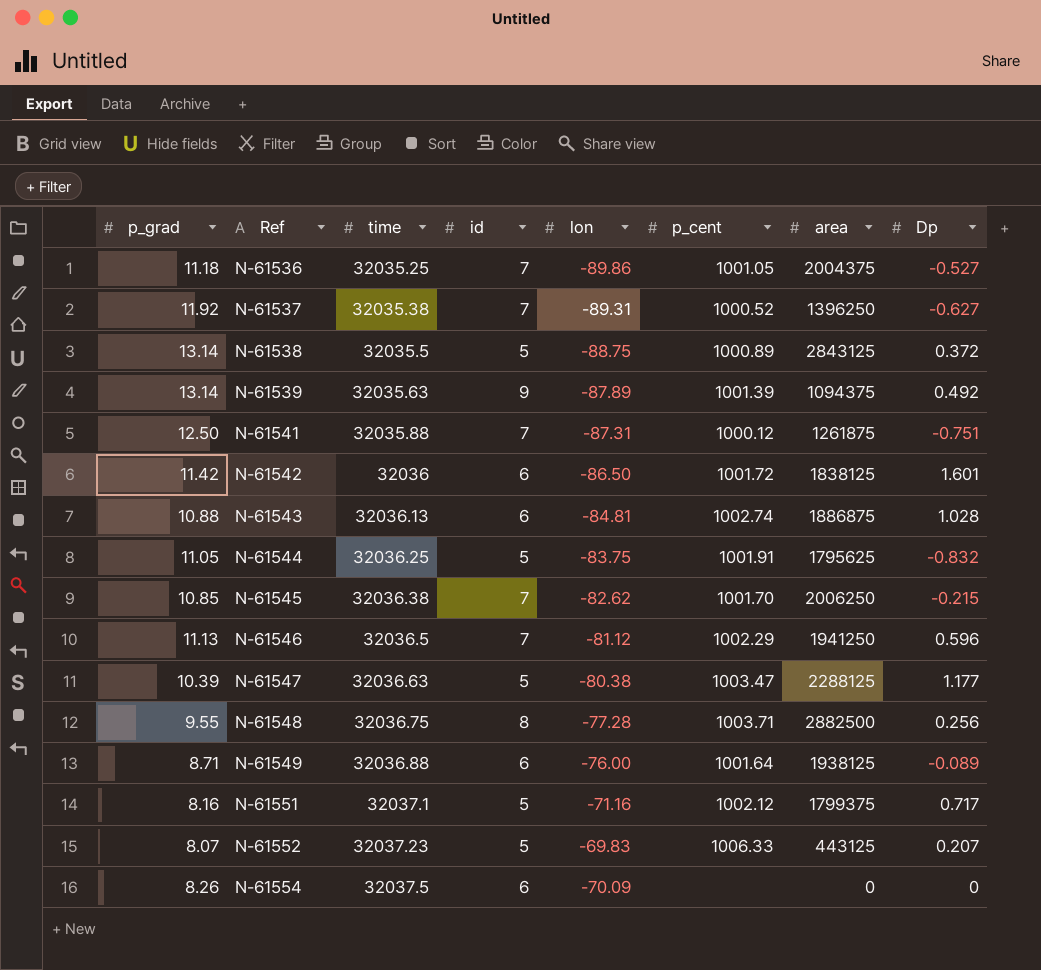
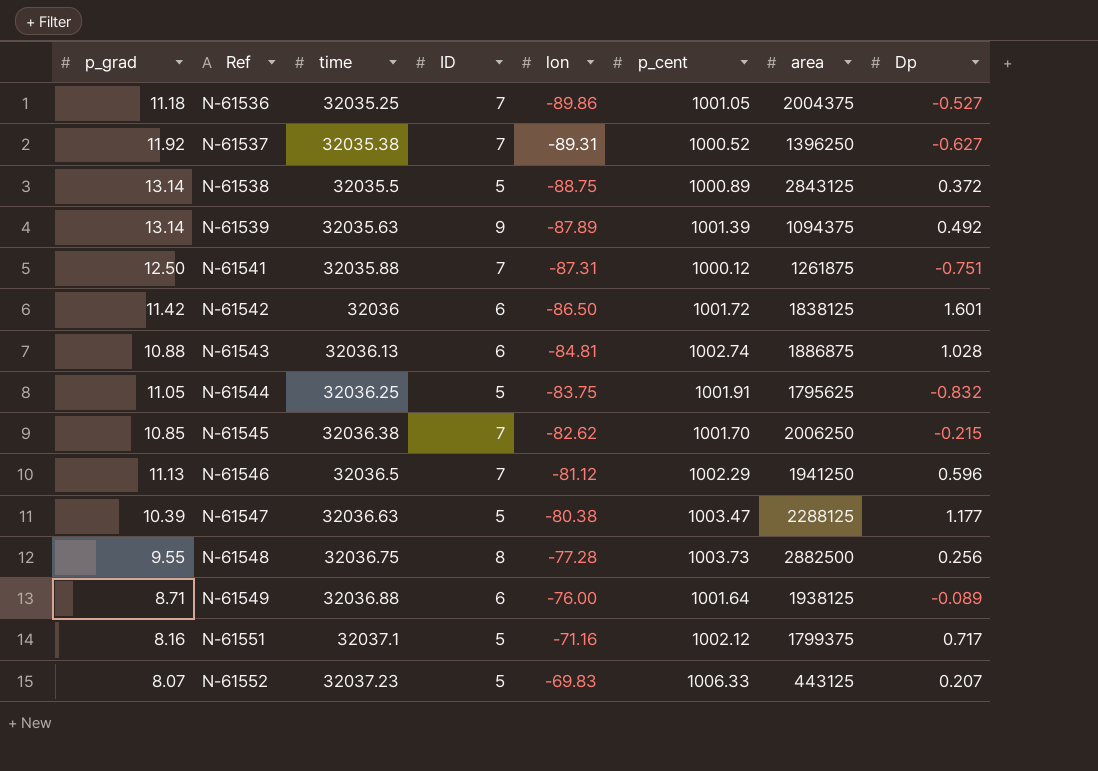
column name: id -> ID
row N-61554: 8.26 | 32037.5 | 6 | -70.09 | none | 0 | 0 -> none
N-61548 | p_cent: 1003.71 -> 1003.73

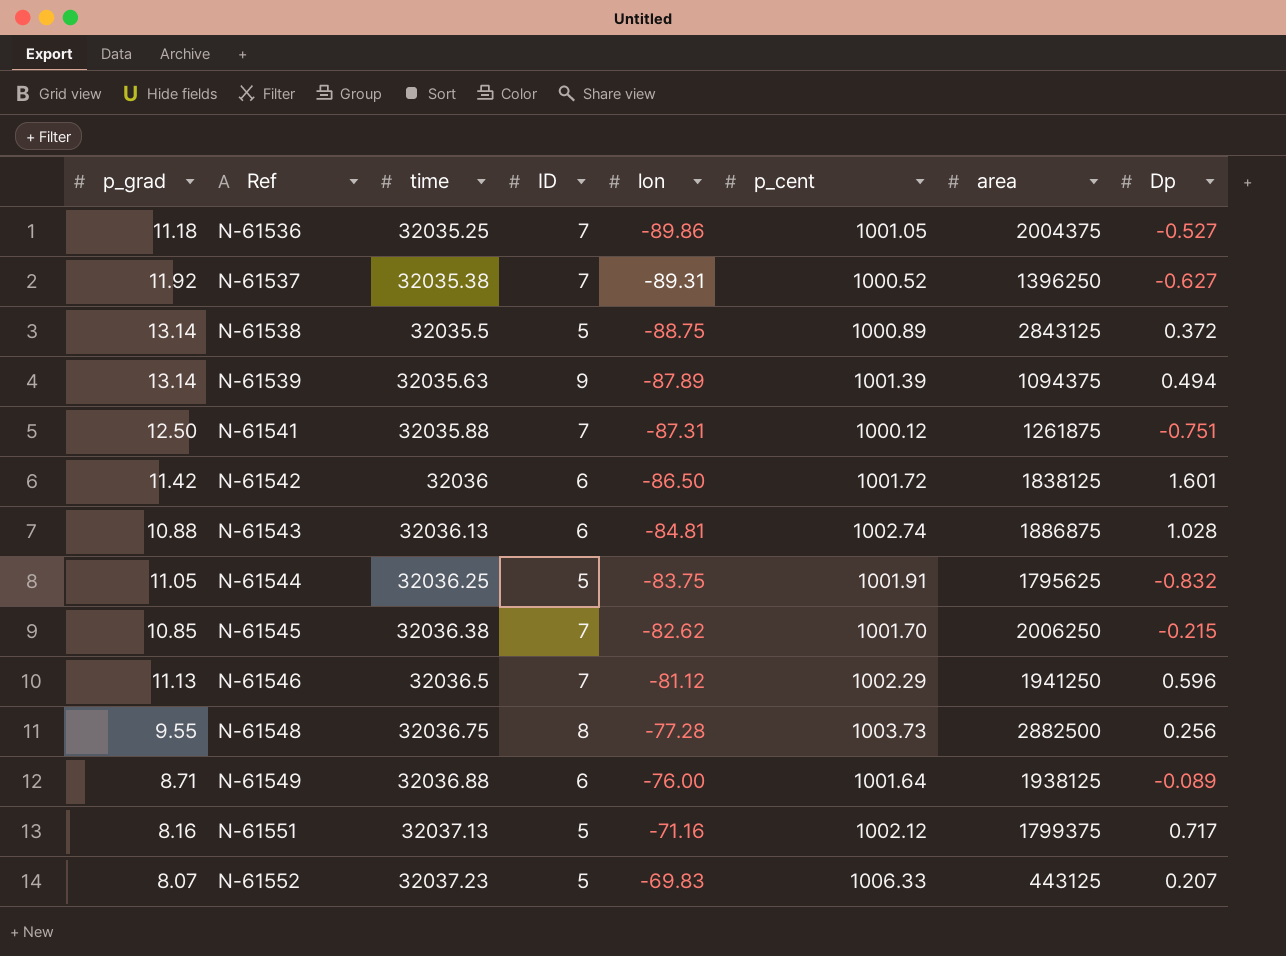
row N-61547: 10.39 | 32036.63 | 5 | -80.38 | 1003.47 | 2288125 | 1.177 -> none
N-61539 | Dp: 0.492 -> 0.494
N-61551 | time: 32037.1 -> 32037.13

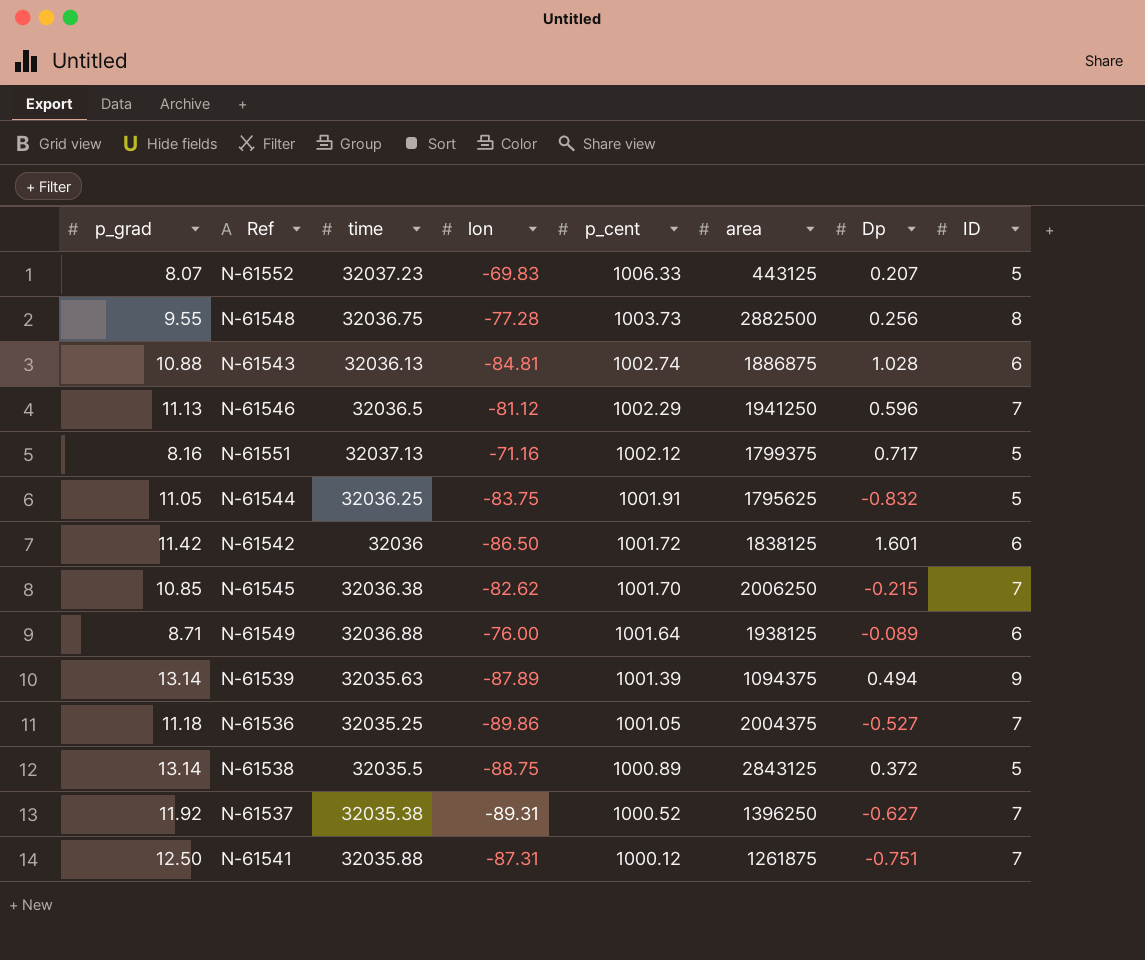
row order: Ref ascending -> p_cent descending
column ID | position: 4 -> 8

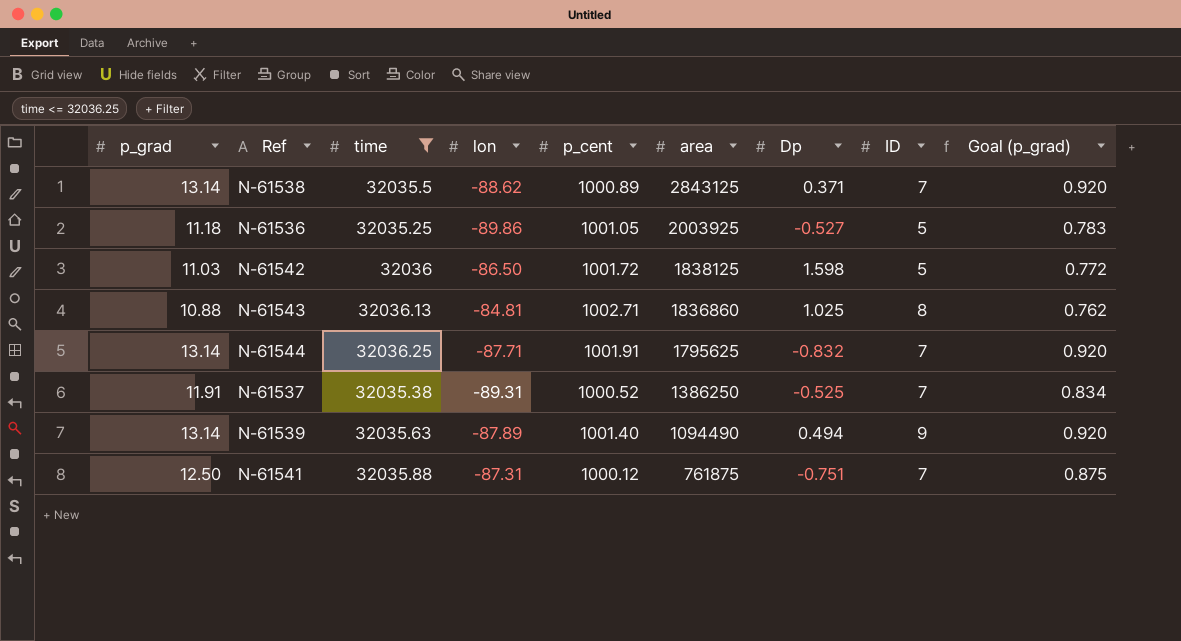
filter: none -> time <= 32036.25
row order: p_cent descending -> area descending
column Goal (p_grad) | formula: none -> [p_grad] * 0.07
N-61538 | lon: -88.75 -> -88.62
N-61538 | Dp: 0.372 -> 0.371
N-61538 | ID: 5 -> 7
N-61536 | area: 2004375 -> 2003925
N-61536 | ID: 7 -> 5
N-61542 | p_grad: 11.42 -> 11.03
N-61542 | Dp: 1.601 -> 1.598
N-61542 | ID: 6 -> 5
N-61543 | p_cent: 1002.74 -> 1002.71
N-61543 | area: 1886875 -> 1836860
N-61543 | Dp: 1.028 -> 1.025
N-61543 | ID: 6 -> 8
N-61544 | p_grad: 11.05 -> 13.14
N-61544 | lon: -83.75 -> -87.71
N-61544 | ID: 5 -> 7
N-61537 | p_grad: 11.92 -> 11.91
N-61537 | area: 1396250 -> 1386250
N-61537 | Dp: -0.627 -> -0.525
N-61539 | p_cent: 1001.39 -> 1001.40
N-61539 | area: 1094375 -> 1094490
N-61541 | area: 1261875 -> 761875

